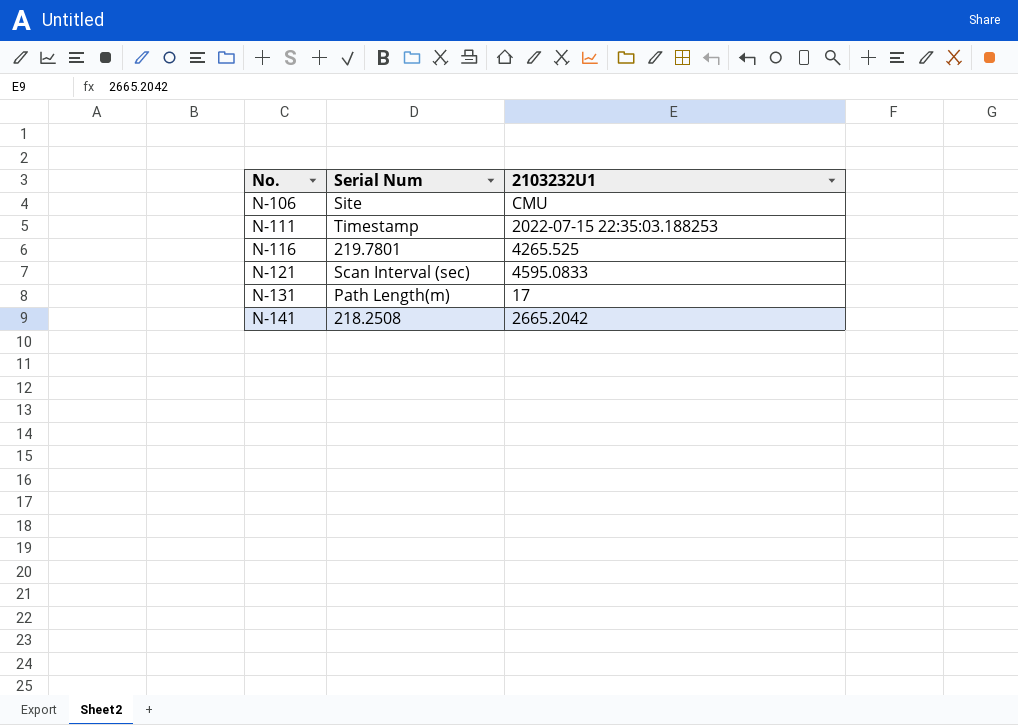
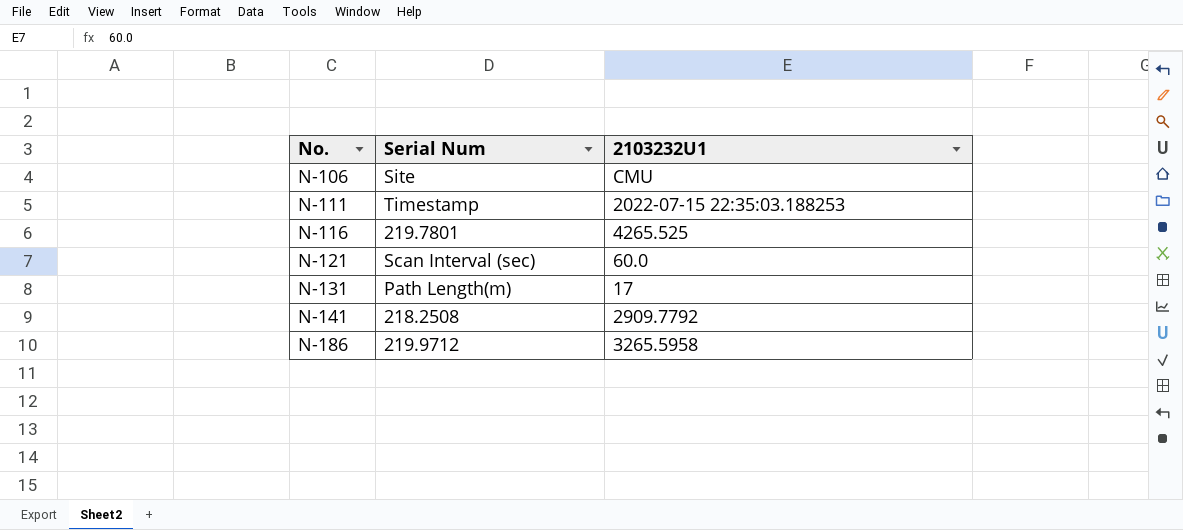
N-121 | 2103232U1: 4595.0833 -> 60.0
N-141 | 2103232U1: 2665.2042 -> 2909.7792
row N-186: none -> 219.9712 | 3265.5958

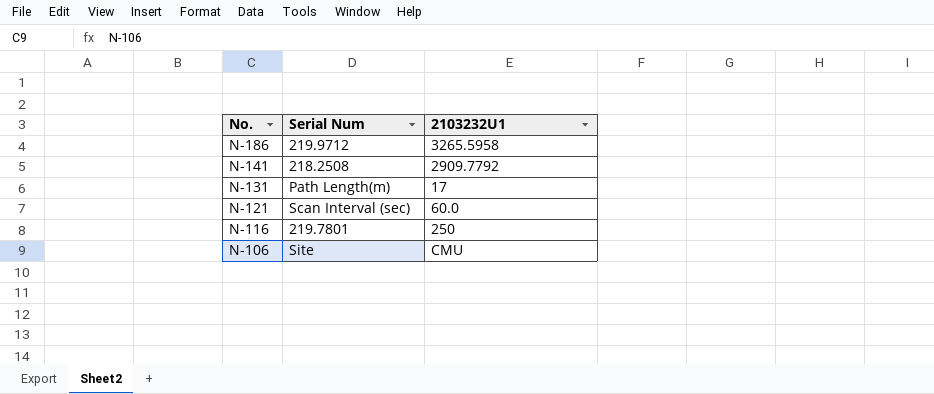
row order: No. ascending -> No. descending
row N-111: Timestamp | 2022-07-15 22:35:03.188253 -> none
N-116 | 2103232U1: 4265.525 -> 250

